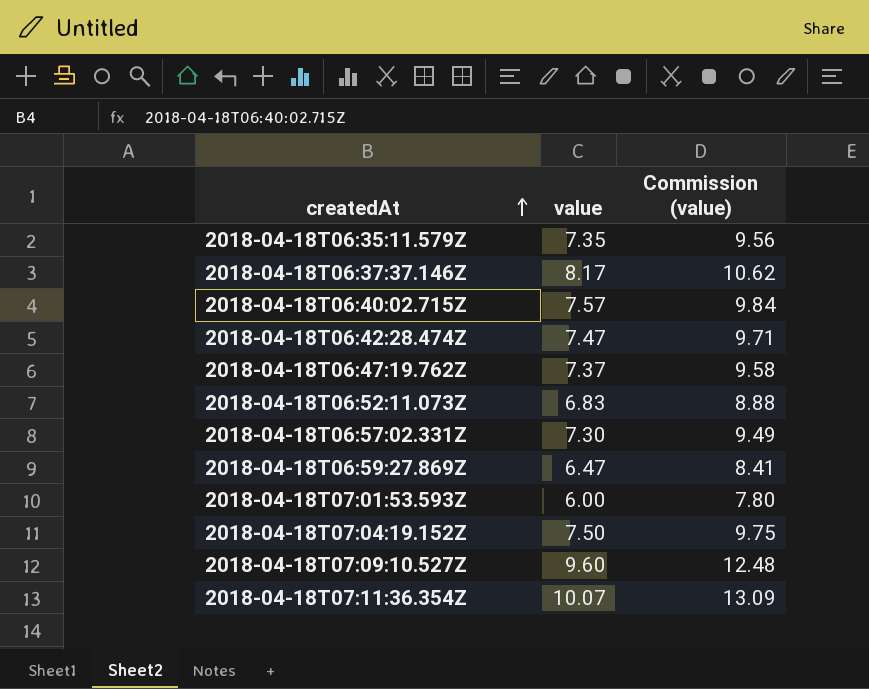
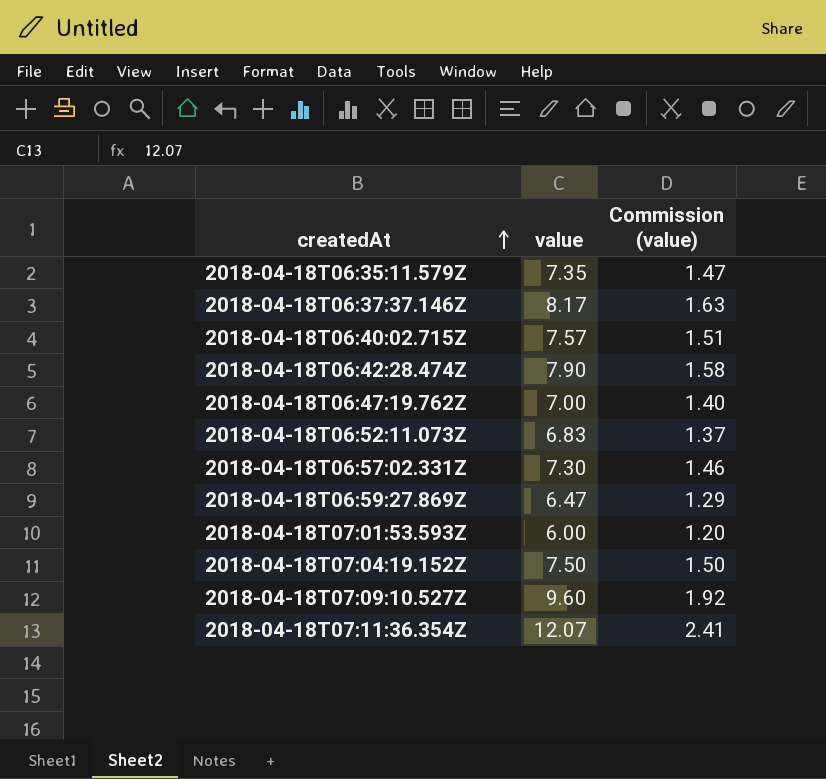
column Commission (value) | formula: [value] * 1.3 -> [value] * 0.2
2018-04-18T06:42:28.474Z | value: 7.47 -> 7.90
2018-04-18T06:47:19.762Z | value: 7.37 -> 7.00
2018-04-18T07:11:36.354Z | value: 10.07 -> 12.07

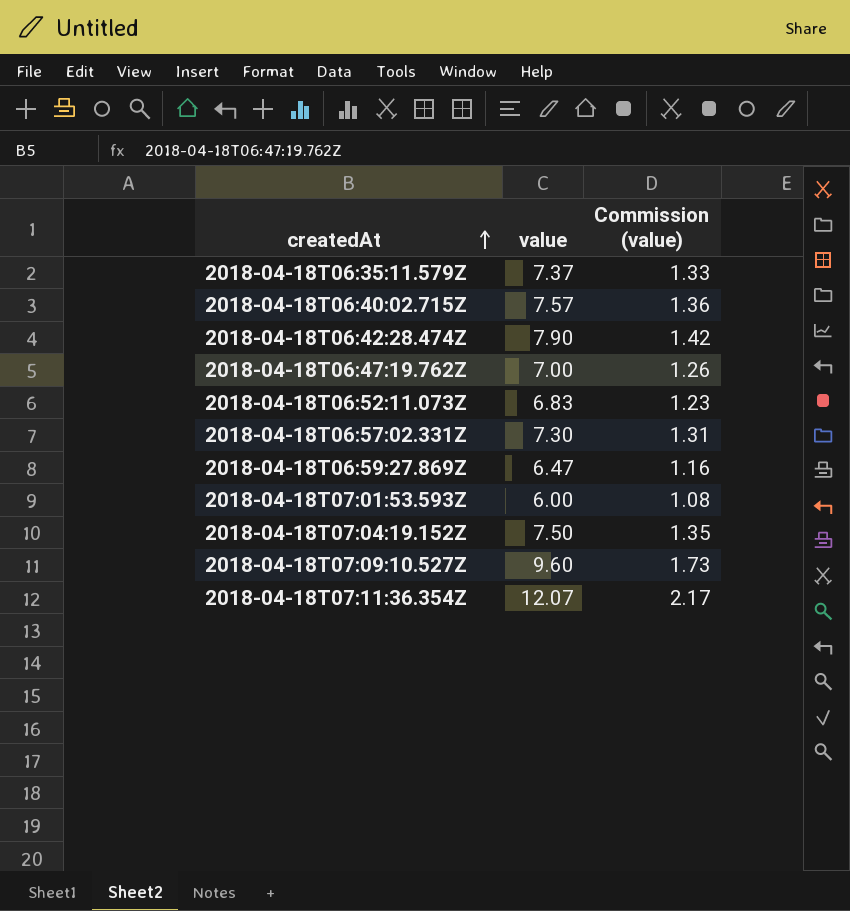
column Commission (value) | formula: [value] * 0.2 -> [value] * 0.18
row 2018-04-18T06:37:37.146Z: 8.17 | 1.63 -> none
2018-04-18T06:35:11.579Z | value: 7.35 -> 7.37

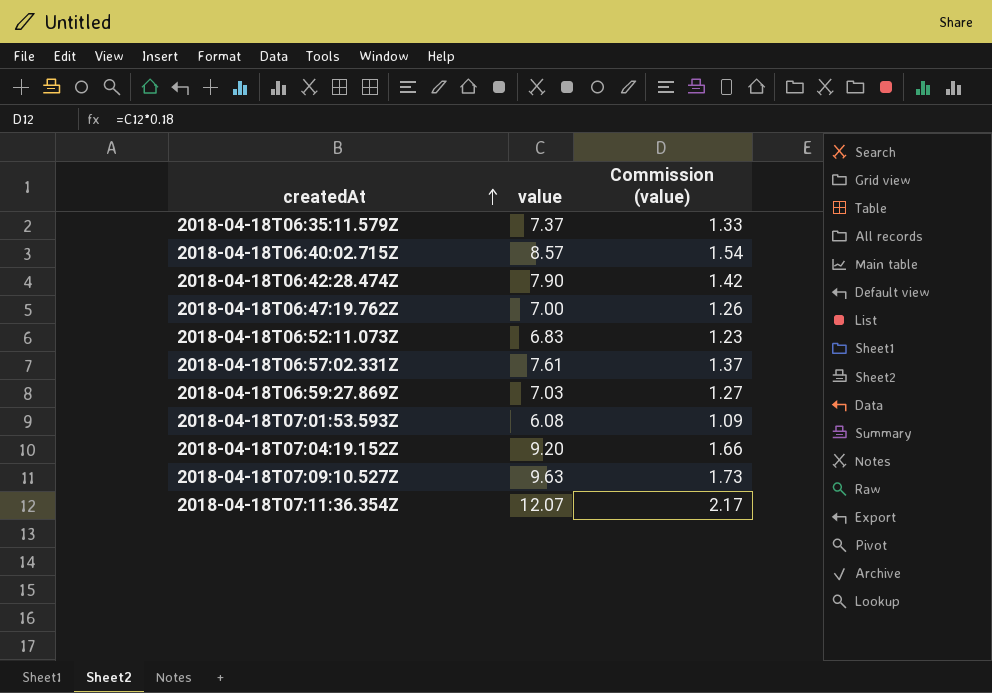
2018-04-18T06:40:02.715Z | value: 7.57 -> 8.57
2018-04-18T06:40:02.715Z | Commission (value): 1.36 -> 1.54
2018-04-18T06:57:02.331Z | value: 7.30 -> 7.61
2018-04-18T06:57:02.331Z | Commission (value): 1.31 -> 1.37
2018-04-18T06:59:27.869Z | value: 6.47 -> 7.03
2018-04-18T06:59:27.869Z | Commission (value): 1.16 -> 1.27
2018-04-18T07:01:53.593Z | value: 6.00 -> 6.08
2018-04-18T07:01:53.593Z | Commission (value): 1.08 -> 1.09
2018-04-18T07:04:19.152Z | value: 7.50 -> 9.20
2018-04-18T07:04:19.152Z | Commission (value): 1.35 -> 1.66
2018-04-18T07:09:10.527Z | value: 9.60 -> 9.63

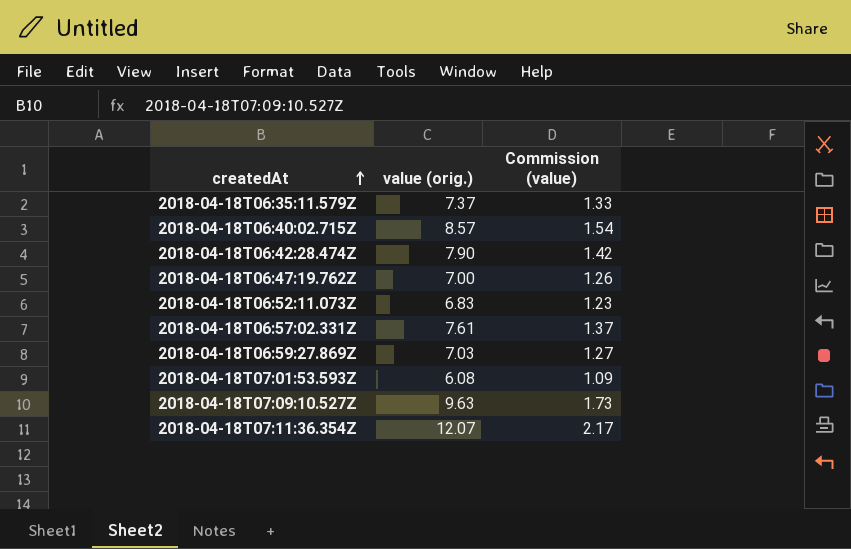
column name: value -> value (orig.)
row 2018-04-18T07:04:19.152Z: 9.20 | 1.66 -> none

